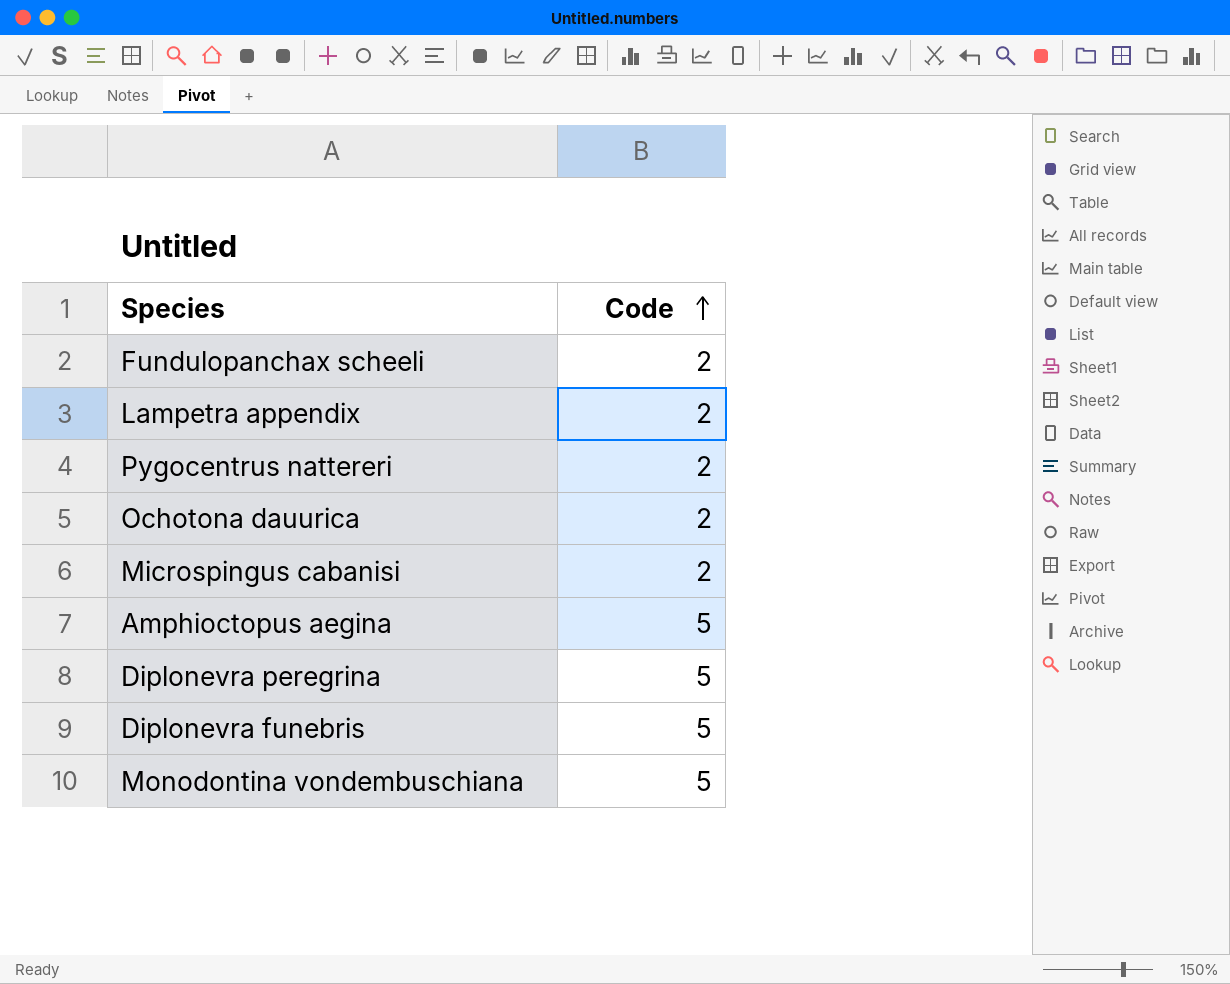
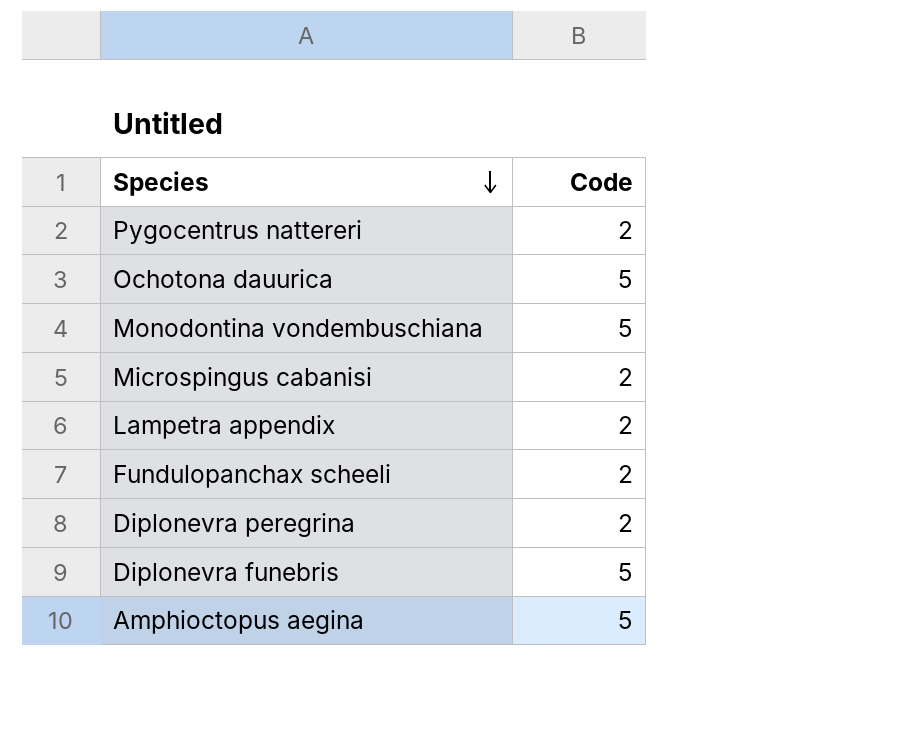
row order: Code ascending -> Species descending
Ochotona dauurica | Code: 2 -> 5
Diplonevra peregrina | Code: 5 -> 2

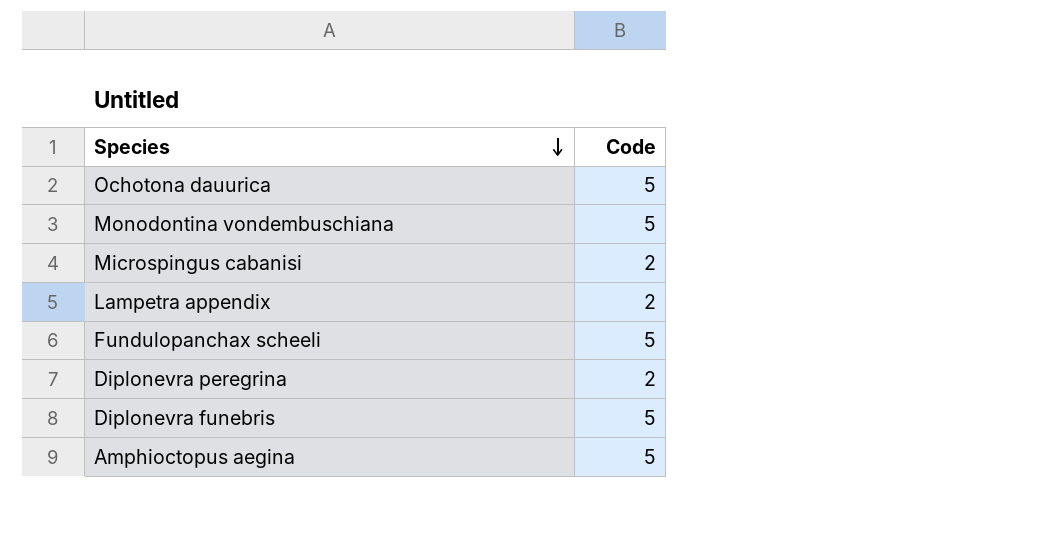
row Pygocentrus nattereri: 2 -> none
Fundulopanchax scheeli | Code: 2 -> 5

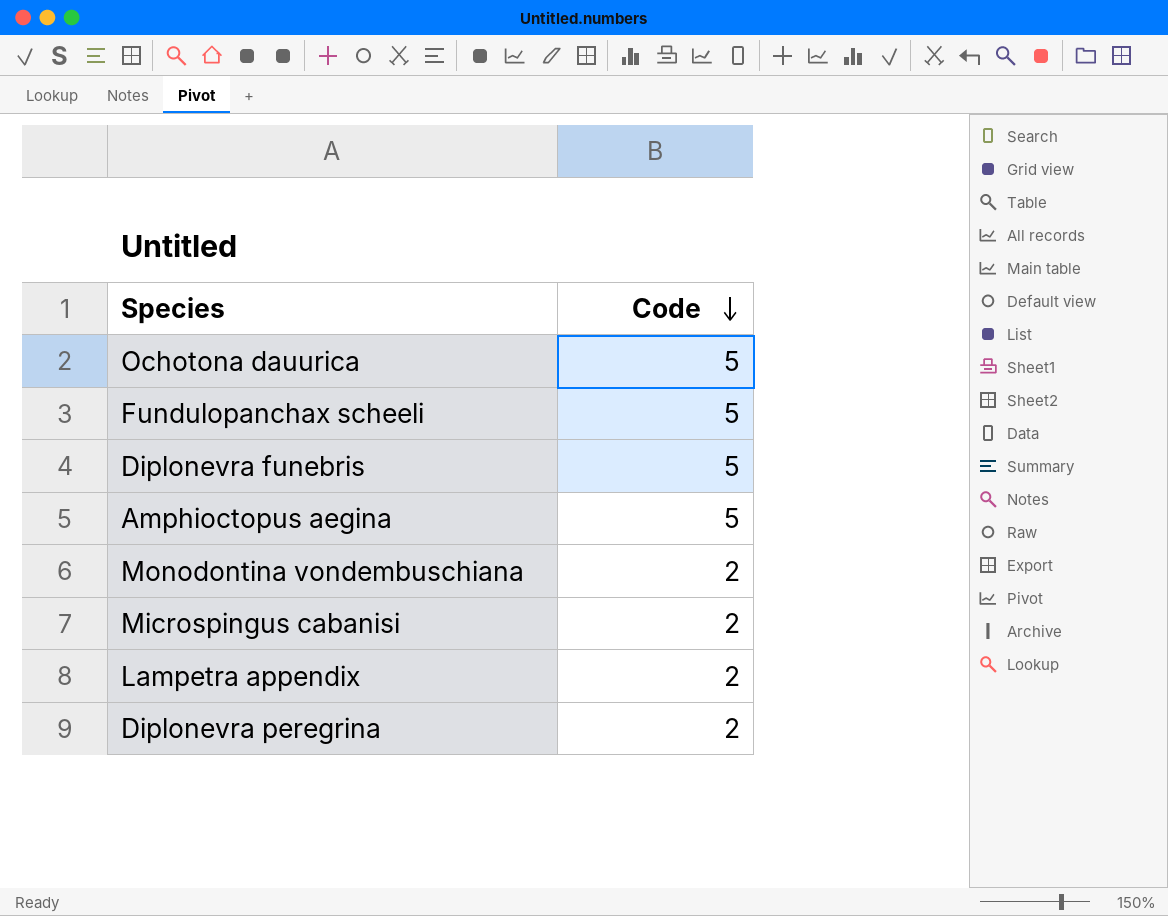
row order: Species descending -> Code descending
Monodontina vondembuschiana | Code: 5 -> 2

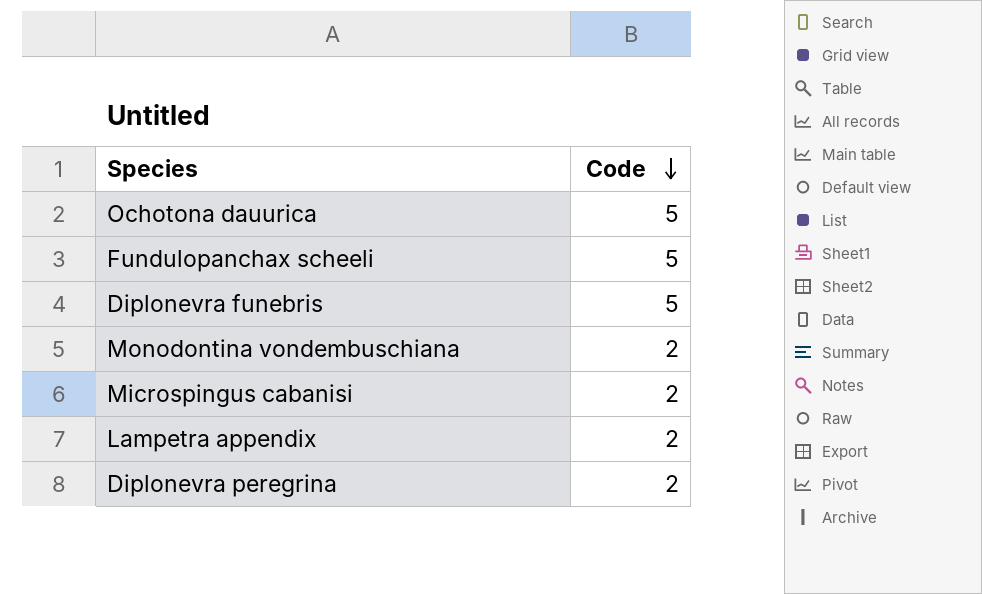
row Amphioctopus aegina: 5 -> none

